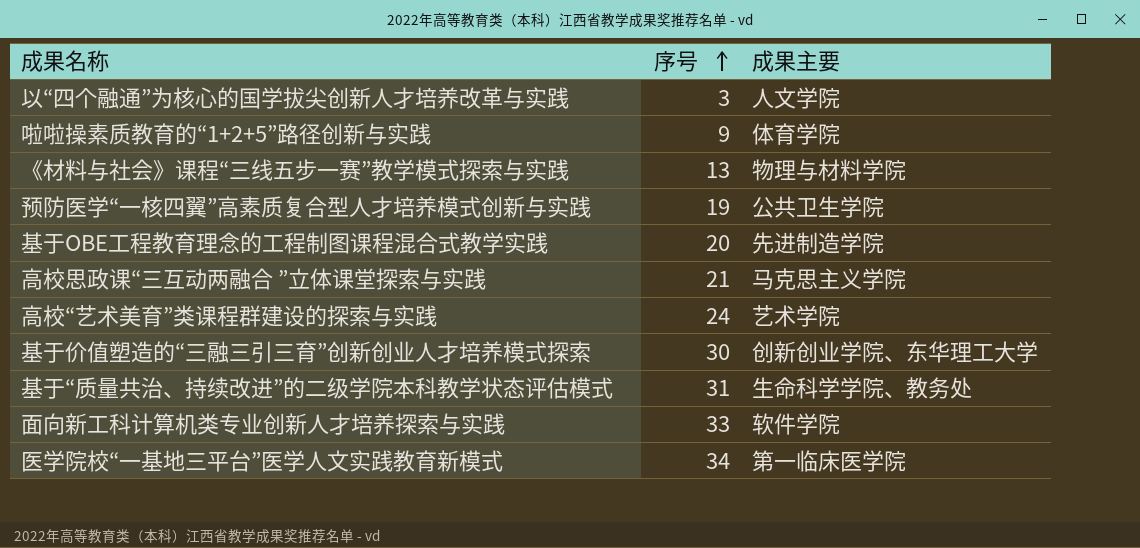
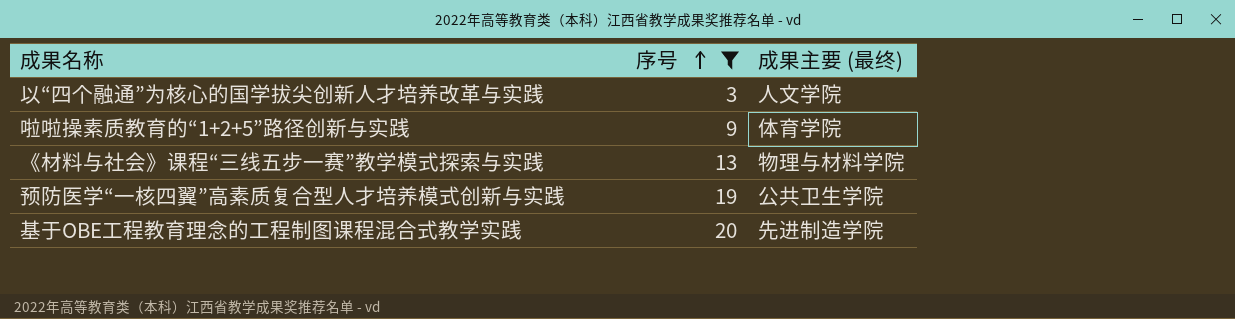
filter: none -> 序号 <= 20
column name: 成果主要 -> 成果主要 (最终)

